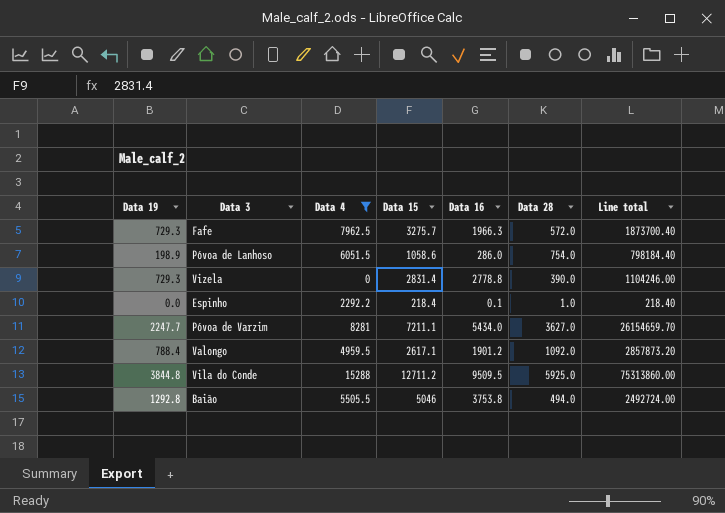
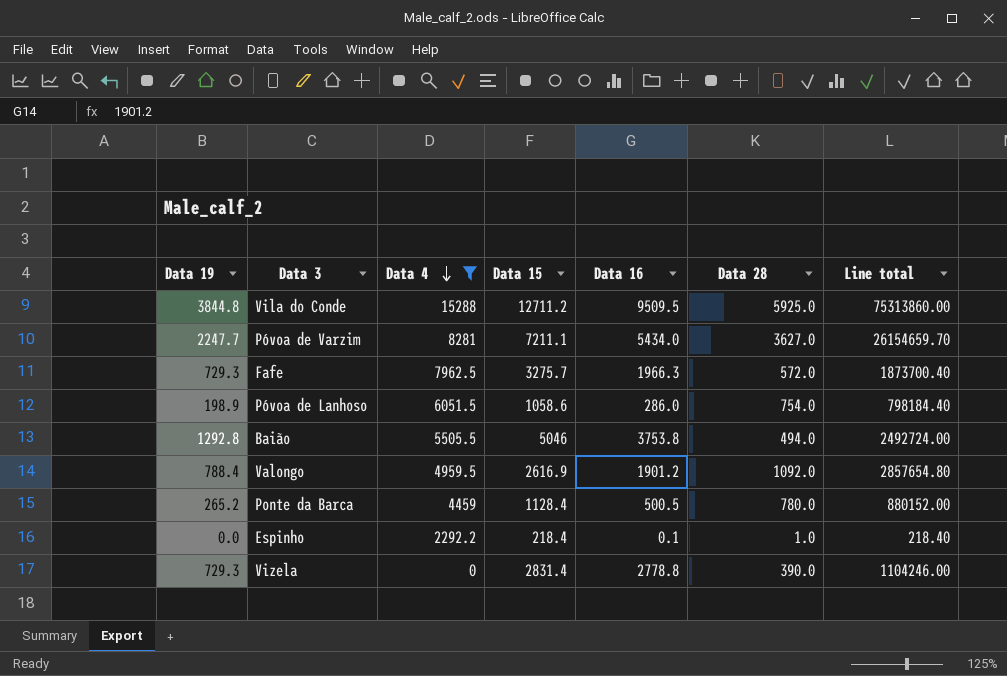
row order: none -> Data 4 descending
Valongo | Data 15: 2617.1 -> 2616.9
Valongo | Line total: 2857873.20 -> 2857654.80
row Ponte da Barca: none -> 265.2 | 4459 | 1128.4 | 500.5 | 780.0 | 880152.00

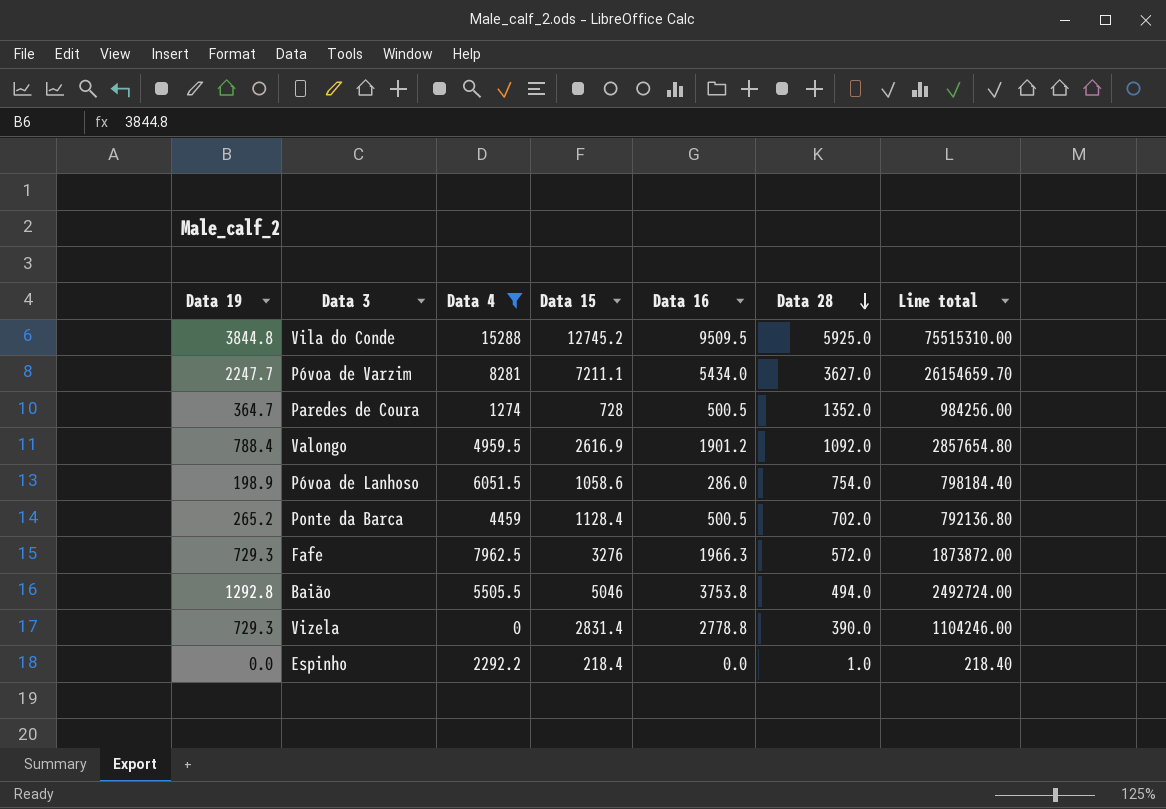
row order: Data 4 descending -> Data 28 descending
Vila do Conde | Data 15: 12711.2 -> 12745.2
Vila do Conde | Line total: 75313860.00 -> 75515310.00
row Paredes de Coura: none -> 364.7 | 1274 | 728 | 500.5 | 1352.0 | 984256.00
Ponte da Barca | Data 28: 780.0 -> 702.0
Ponte da Barca | Line total: 880152.00 -> 792136.80
Fafe | Data 15: 3275.7 -> 3276
Fafe | Line total: 1873700.40 -> 1873872.00
Espinho | Data 16: 0.1 -> 0.0

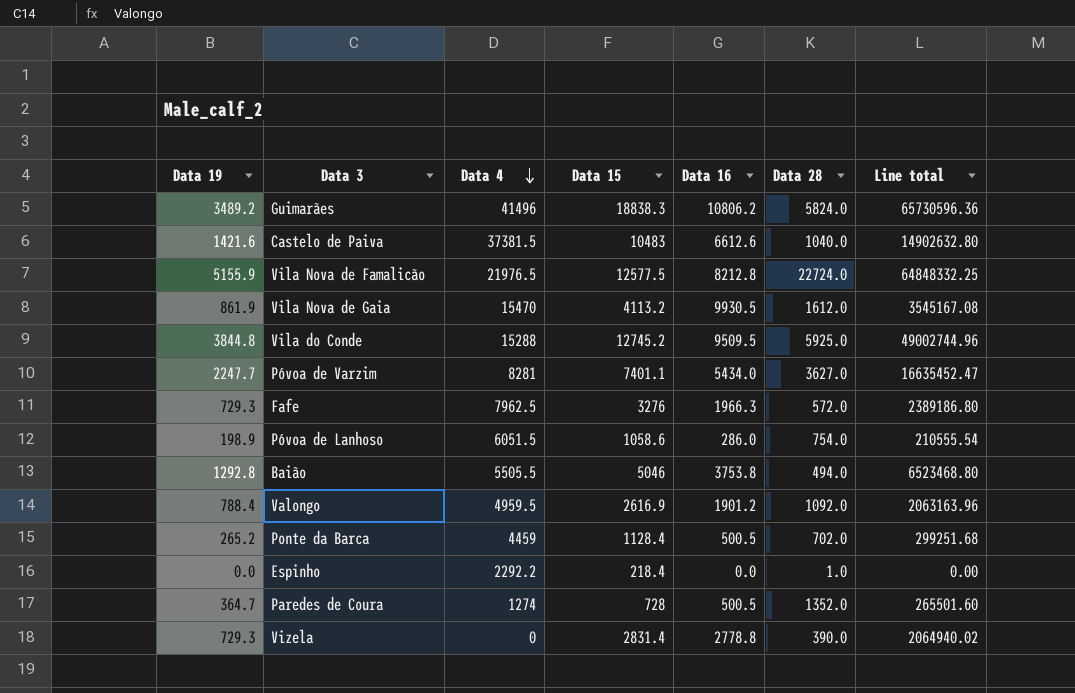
filter: Data 4 <= 15288 -> none
row order: Data 28 descending -> Data 4 descending
column Line total | formula: [Data 15] * [Data 28] -> [Data 19] * [Data 15]
Póvoa de Varzim | Data 15: 7211.1 -> 7401.1

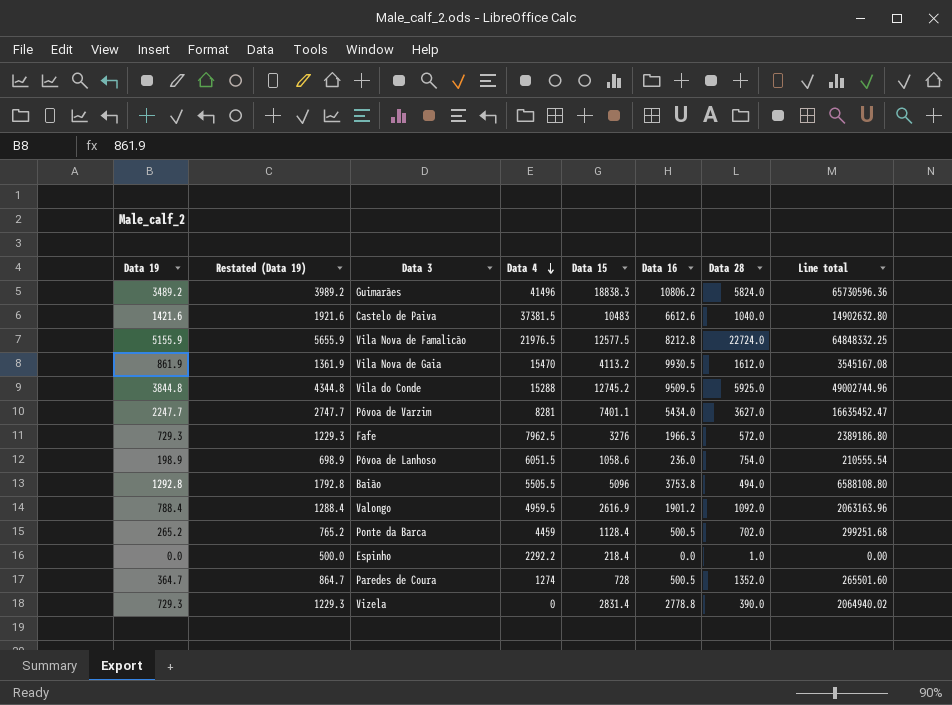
column Restated (Data 19) | formula: none -> [Data 19] + 500
Póvoa de Lanhoso | Data 16: 286.0 -> 236.0
Baião | Data 15: 5046 -> 5096
Baião | Line total: 6523468.80 -> 6588108.80

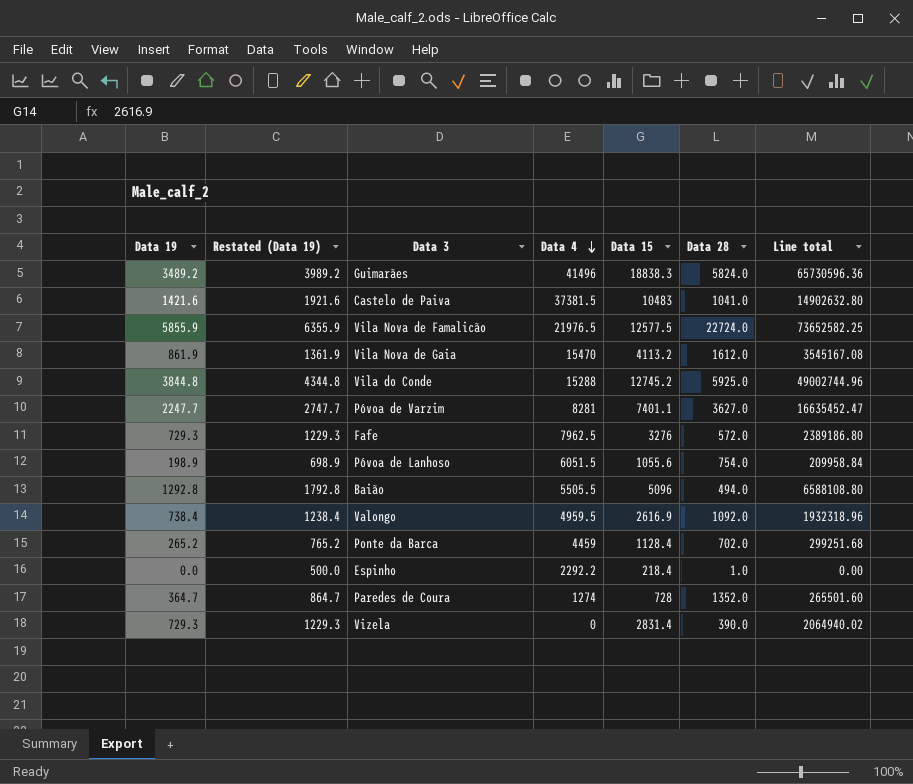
column Data 16 | position: 6 -> none
Castelo de Paiva | Data 28: 1040.0 -> 1041.0
Vila Nova de Famalicão | Data 19: 5155.9 -> 5855.9
Vila Nova de Famalicão | Restated (Data 19): 5655.9 -> 6355.9
Vila Nova de Famalicão | Line total: 64848332.25 -> 73652582.25
Póvoa de Lanhoso | Data 15: 1058.6 -> 1055.6
Póvoa de Lanhoso | Line total: 210555.54 -> 209958.84
Valongo | Data 19: 788.4 -> 738.4
Valongo | Restated (Data 19): 1288.4 -> 1238.4
Valongo | Line total: 2063163.96 -> 1932318.96

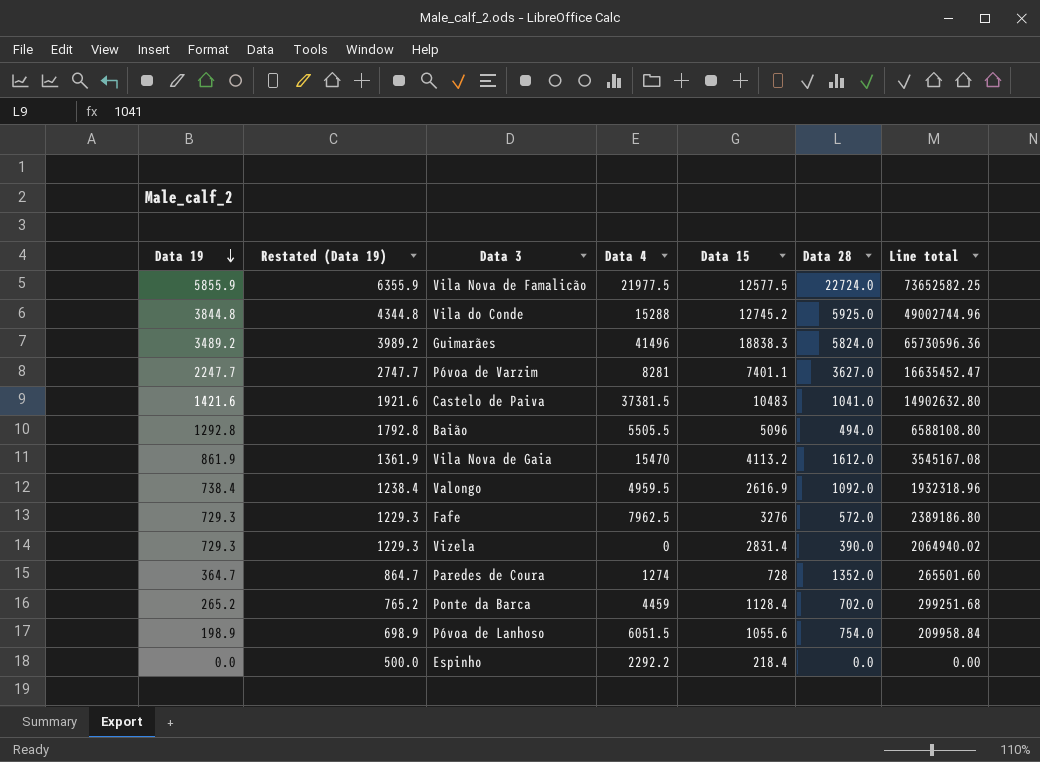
row order: Data 4 descending -> Data 19 descending
Vila Nova de Famalicão | Data 4: 21976.5 -> 21977.5
Espinho | Data 28: 1.0 -> 0.0

